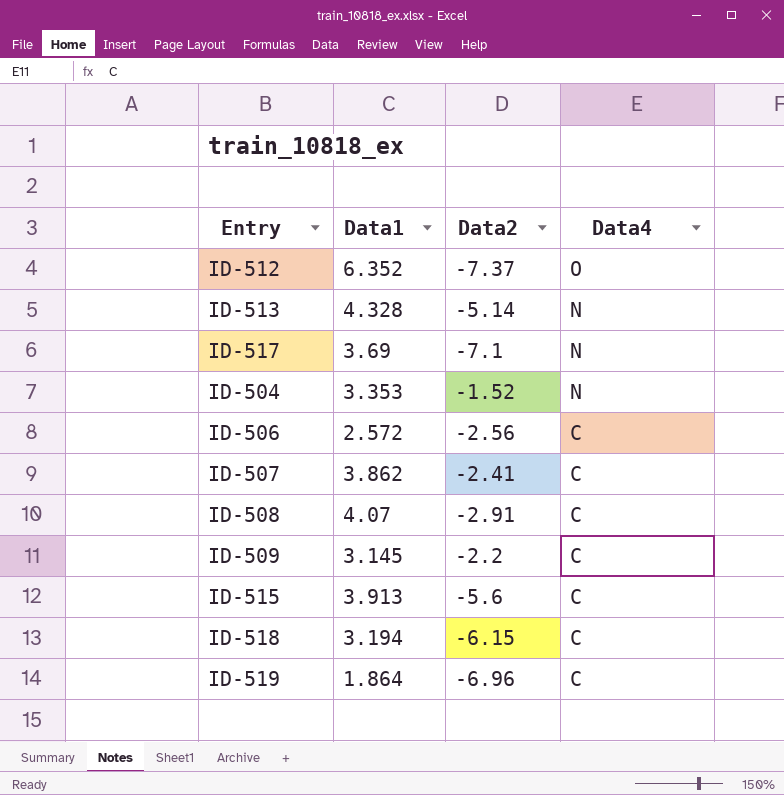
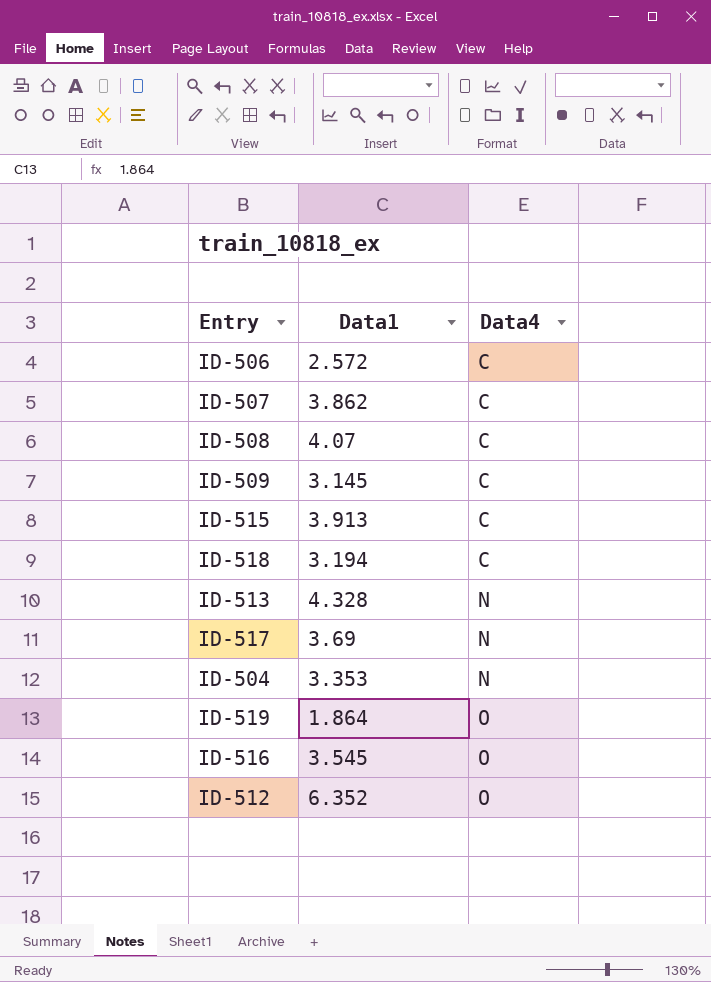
row order: Data4 descending -> Data4 ascending
column Data2 | position: 3 -> none
ID-519 | Data4: C -> O
row ID-516: none -> 3.545 | O

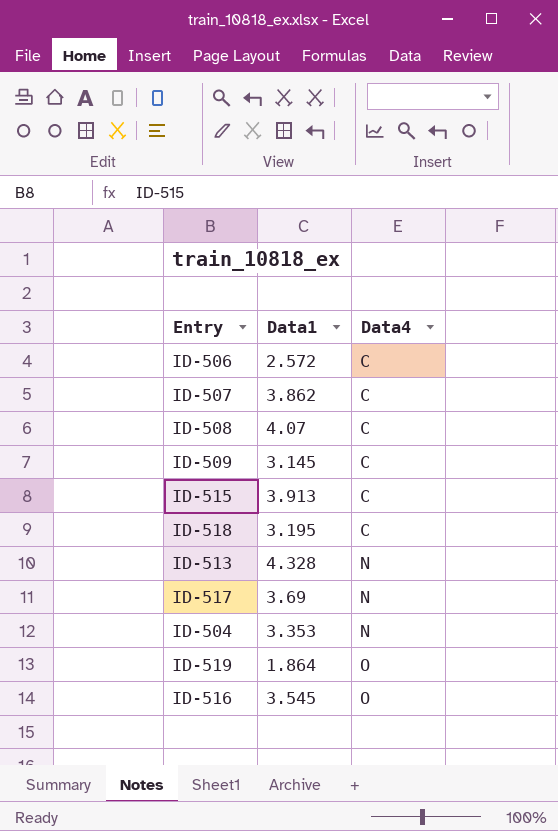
row ID-512: 6.352 | O -> none
ID-518 | Data1: 3.194 -> 3.195

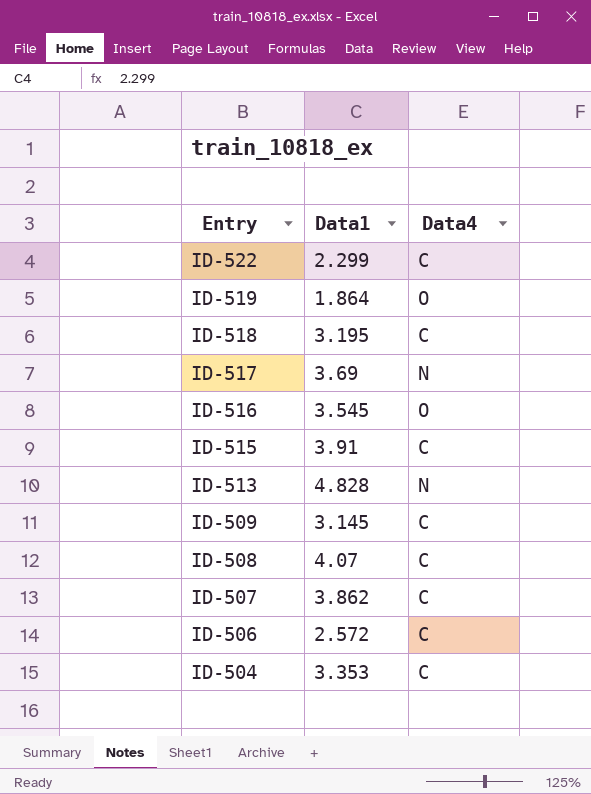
row order: Data4 ascending -> Entry descending
row ID-522: none -> 2.299 | C
ID-515 | Data1: 3.913 -> 3.91
ID-513 | Data1: 4.328 -> 4.828
ID-504 | Data4: N -> C

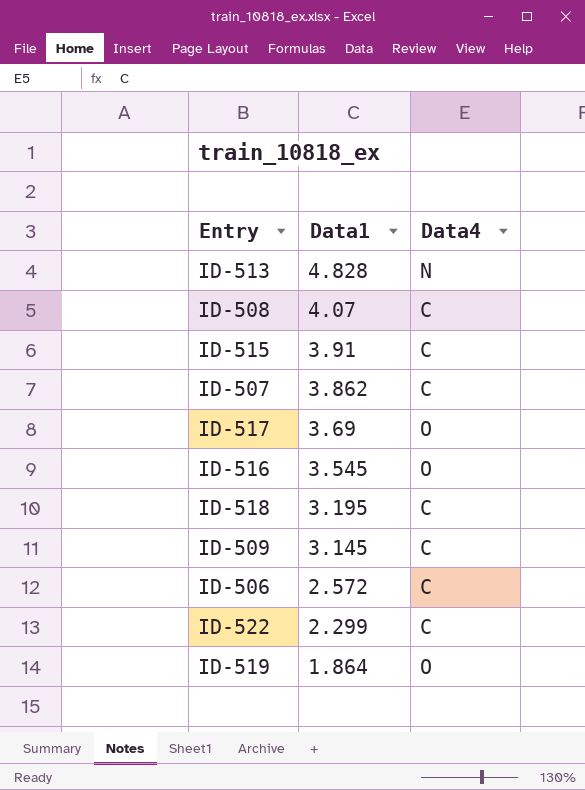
row order: Entry descending -> Data1 descending
row ID-504: 3.353 | C -> none
ID-517 | Data4: N -> O

